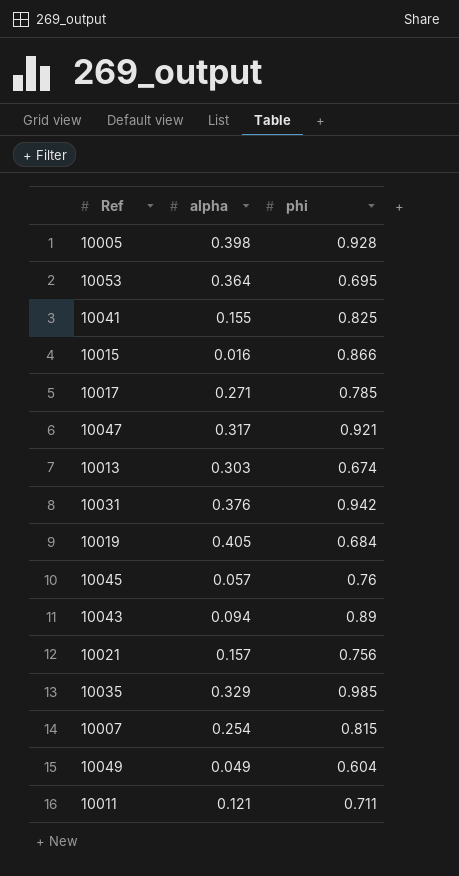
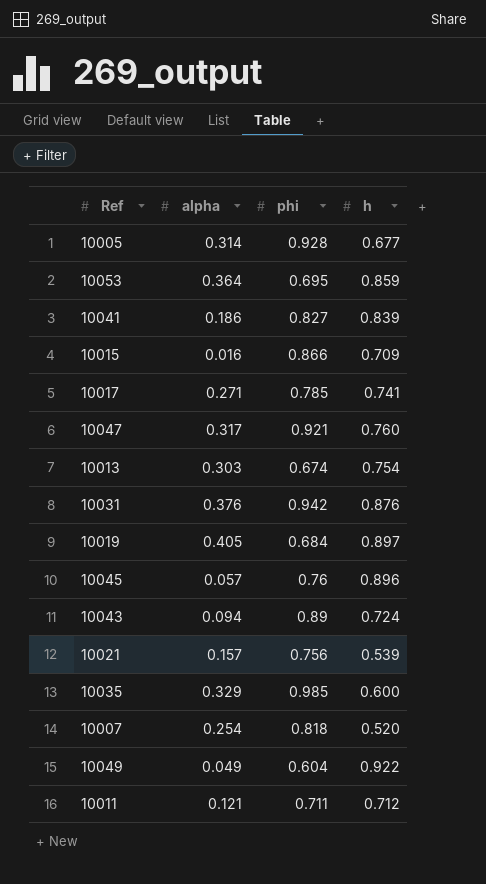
column h | position: none -> 4
10005 | alpha: 0.398 -> 0.314
10041 | alpha: 0.155 -> 0.186
10041 | phi: 0.825 -> 0.827
10007 | phi: 0.815 -> 0.818

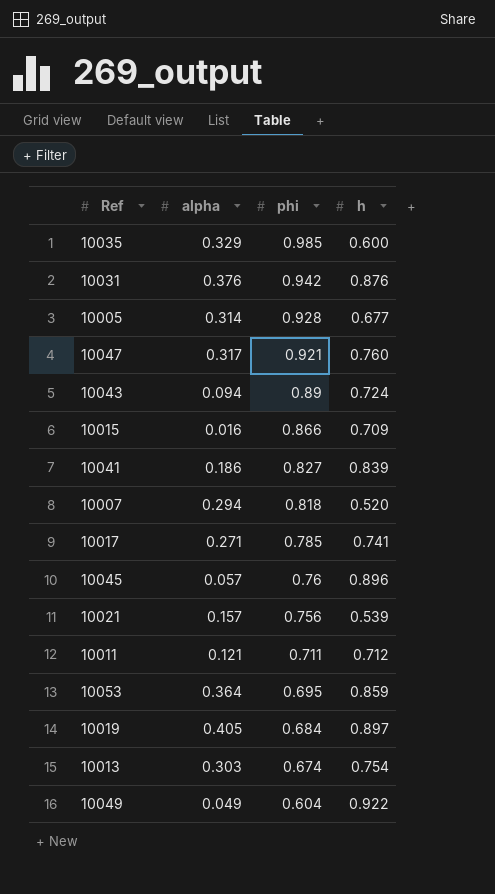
row order: none -> phi descending
10007 | alpha: 0.254 -> 0.294

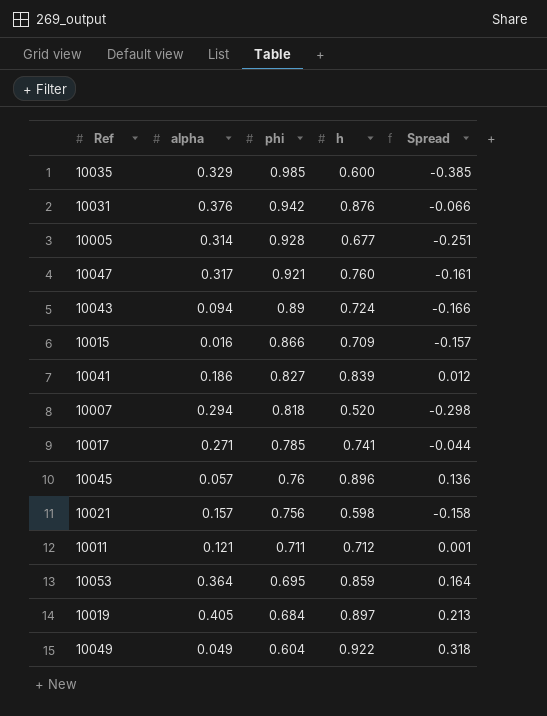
column Spread | formula: none -> [h] - [phi]
row 10013: 0.303 | 0.674 | 0.754 -> none
10021 | h: 0.539 -> 0.598

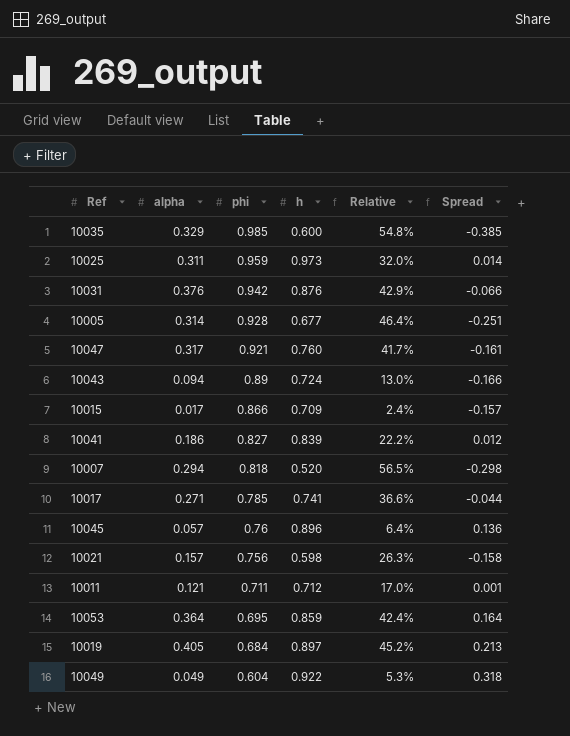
column Relative | formula: none -> [alpha] / [h]
row 10025: none -> 0.311 | 0.959 | 0.973 | 32.0% | 0.014
10015 | alpha: 0.016 -> 0.017

